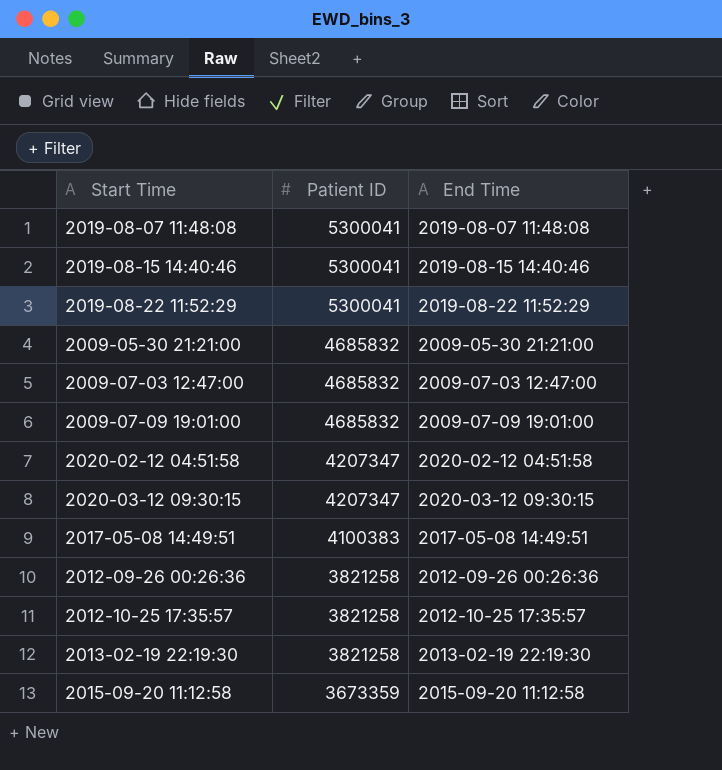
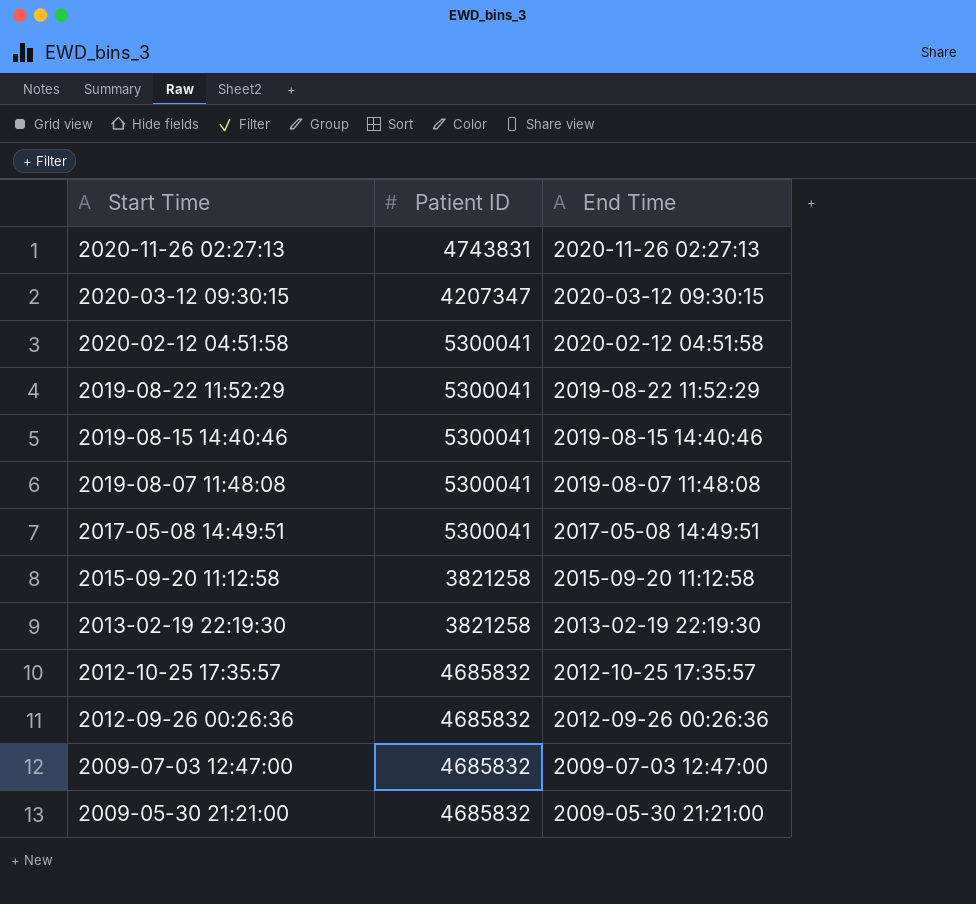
row order: Patient ID descending -> Start Time descending
row 2009-07-09 19:01:00: 4685832 | 2009-07-09 19:01:00 -> none
row 2020-11-26 02:27:13: none -> 4743831 | 2020-11-26 02:27:13
2020-02-12 04:51:58 | Patient ID: 4207347 -> 5300041
2017-05-08 14:49:51 | Patient ID: 4100383 -> 5300041
2015-09-20 11:12:58 | Patient ID: 3673359 -> 3821258
2012-10-25 17:35:57 | Patient ID: 3821258 -> 4685832
2012-09-26 00:26:36 | Patient ID: 3821258 -> 4685832

